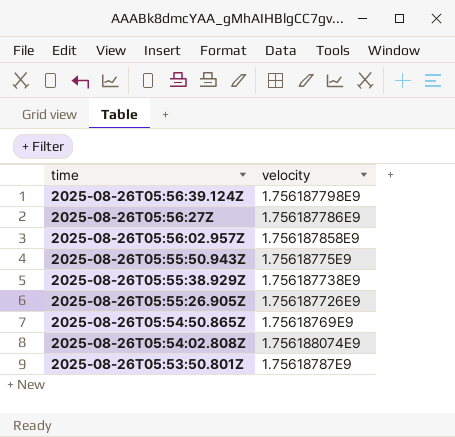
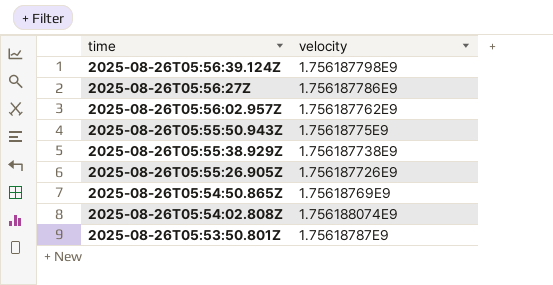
2025-08-26T05:56:02.957Z | velocity: 1.756187858E9 -> 1.756187762E9

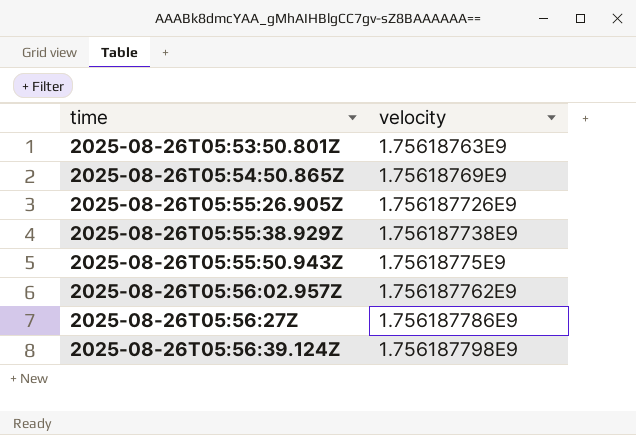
row order: time descending -> time ascending
row 2025-08-26T05:54:02.808Z: 1.756188074E9 -> none
2025-08-26T05:53:50.801Z | velocity: 1.75618787E9 -> 1.75618763E9

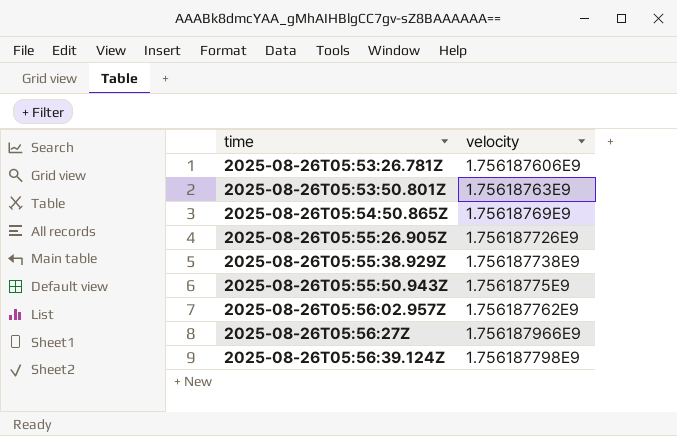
row 2025-08-26T05:53:26.781Z: none -> 1.756187606E9
2025-08-26T05:56:27Z | velocity: 1.756187786E9 -> 1.756187966E9

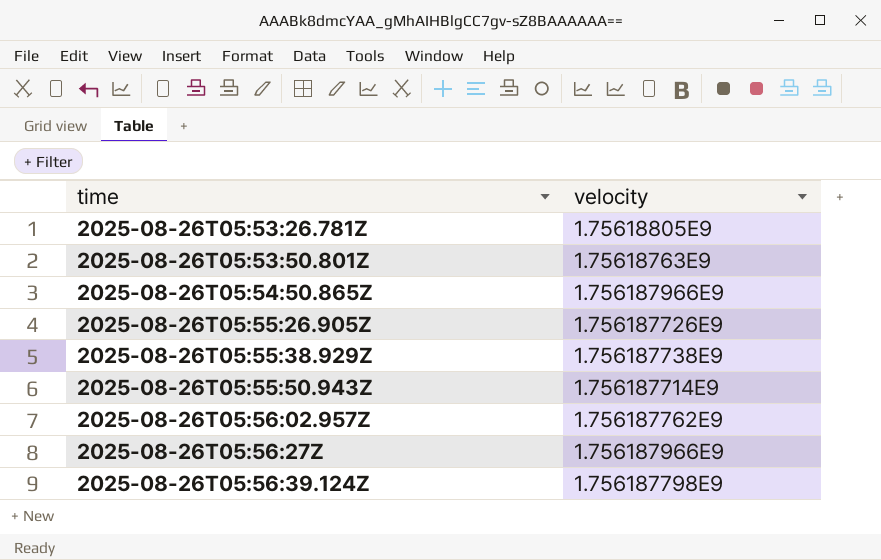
2025-08-26T05:53:26.781Z | velocity: 1.756187606E9 -> 1.75618805E9
2025-08-26T05:54:50.865Z | velocity: 1.75618769E9 -> 1.756187966E9
2025-08-26T05:55:50.943Z | velocity: 1.75618775E9 -> 1.756187714E9

